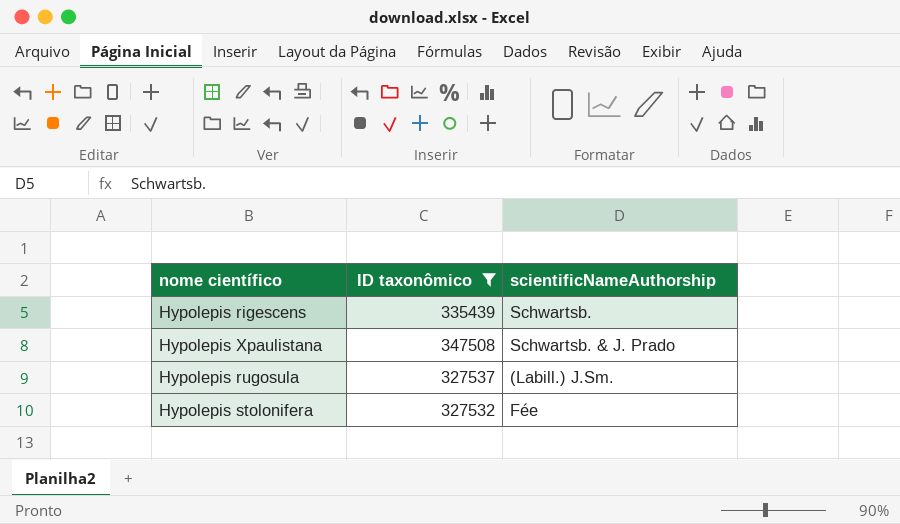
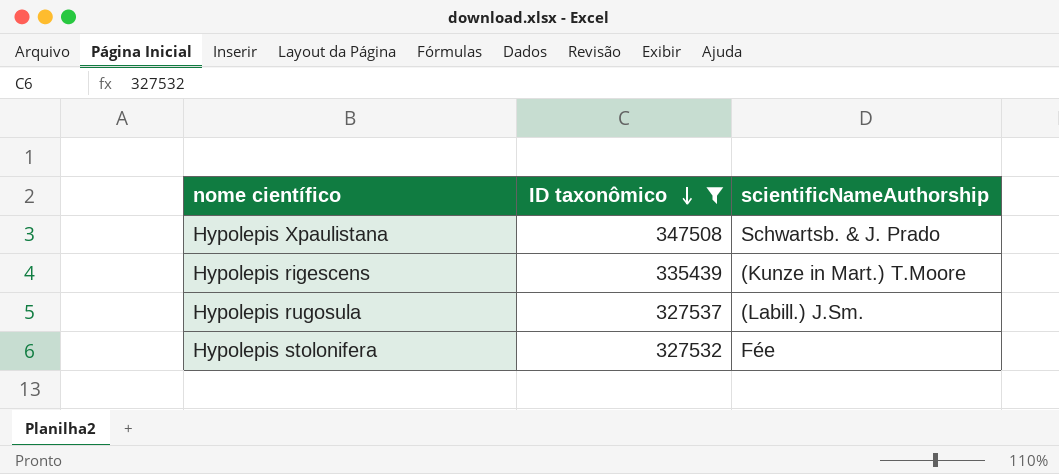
row order: none -> ID taxonômico descending
Hypolepis rigescens | scientificNameAuthorship: Schwartsb. -> (Kunze in Mart.) T.Moore

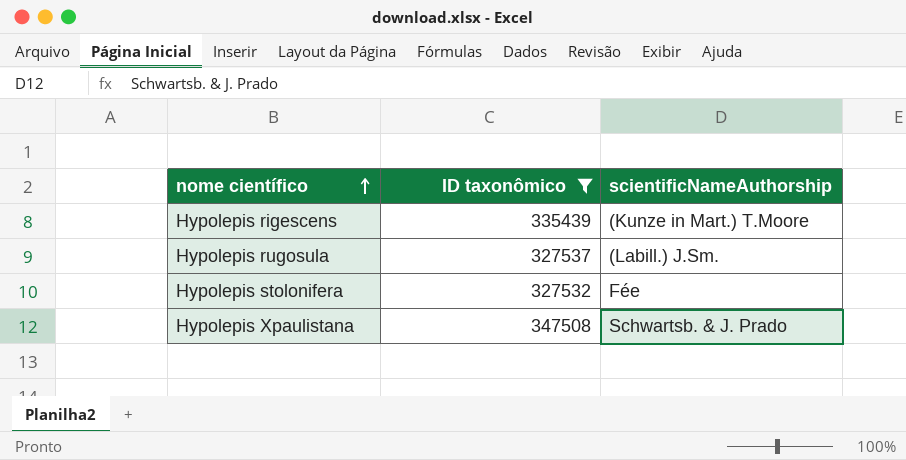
row order: ID taxonômico descending -> nome científico ascending

